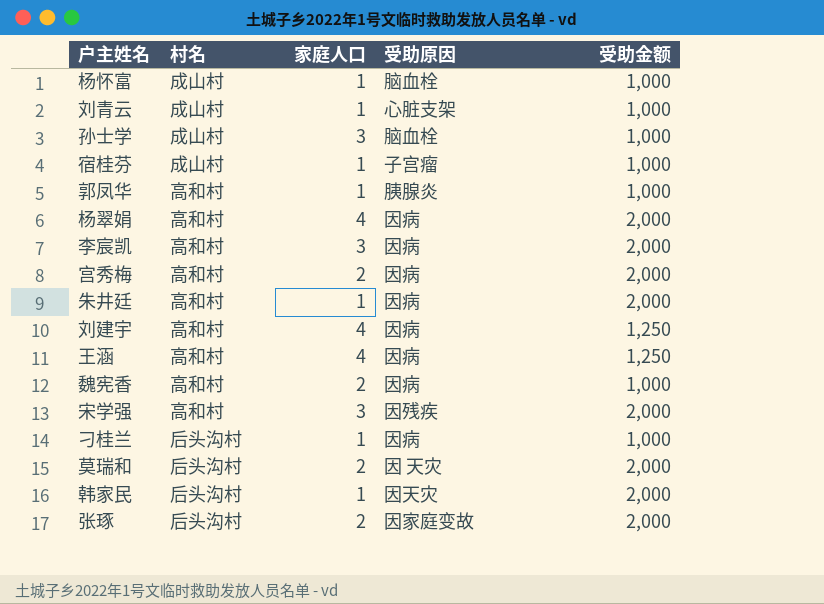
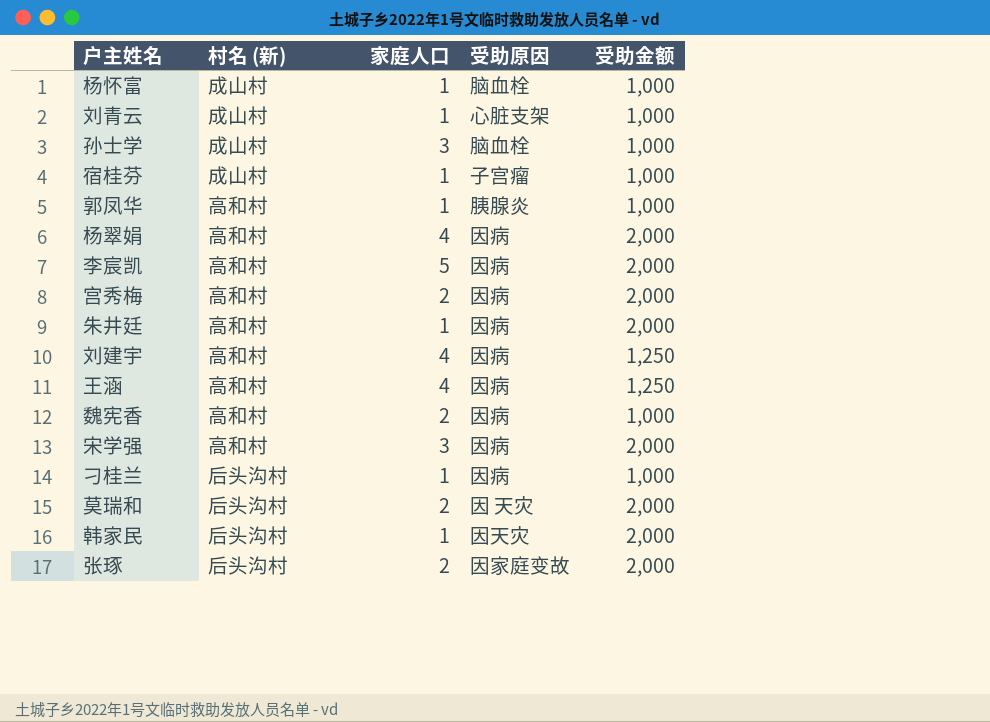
column name: 村名 -> 村名 (新)
李宸凯 | 家庭人口: 3 -> 5
宋学强 | 受助原因: 因残疾 -> 因病

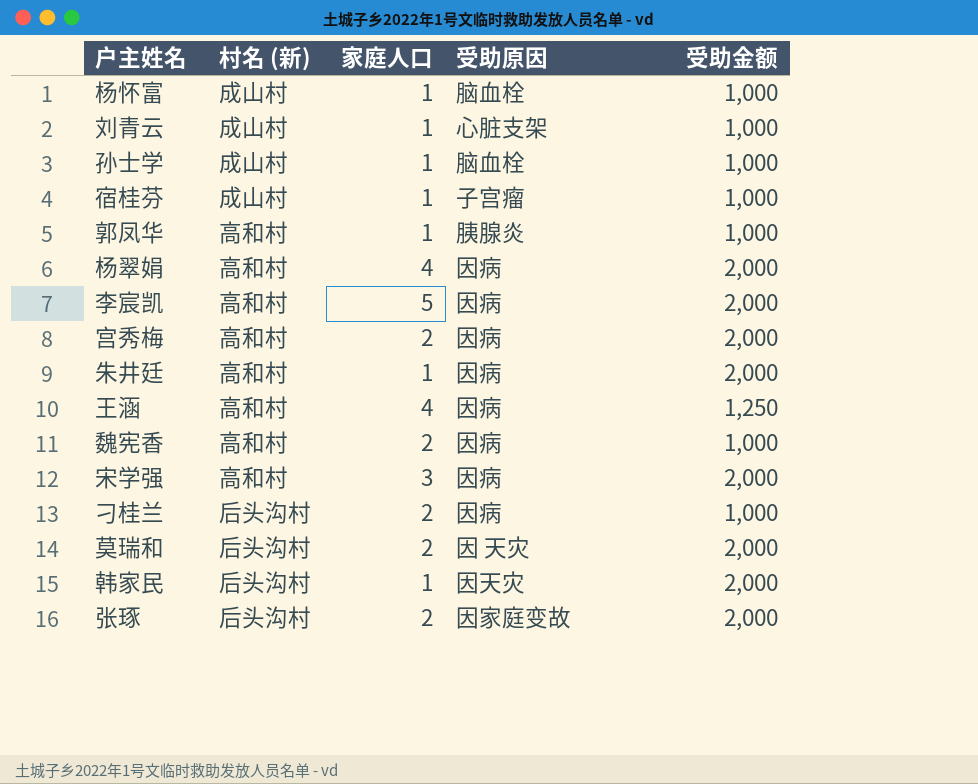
row 刘建宇: 高和村 | 4 | 因病 | 1,250 -> none
孙士学 | 家庭人口: 3 -> 1
刁桂兰 | 家庭人口: 1 -> 2

